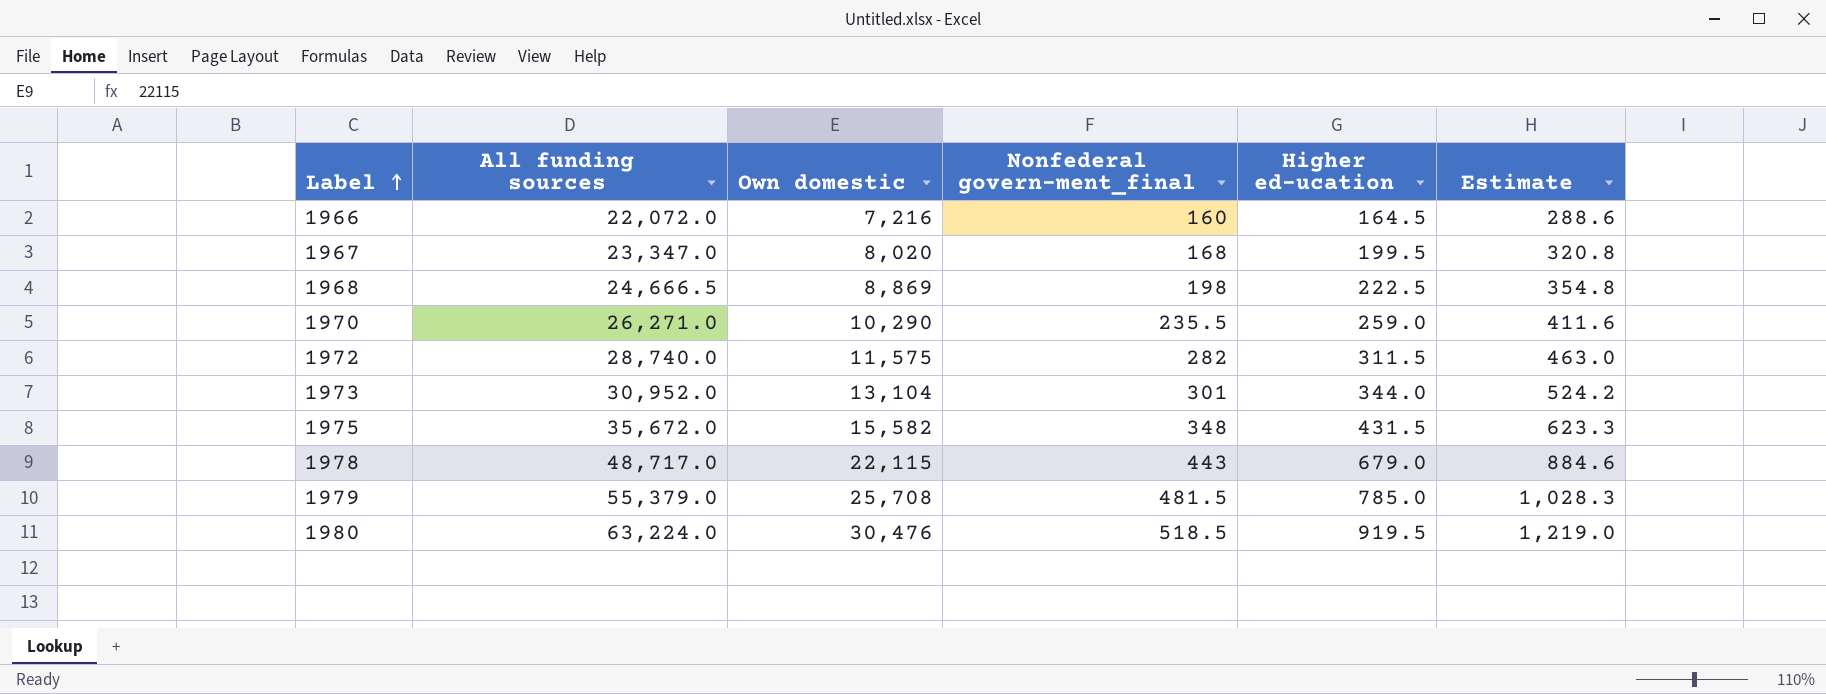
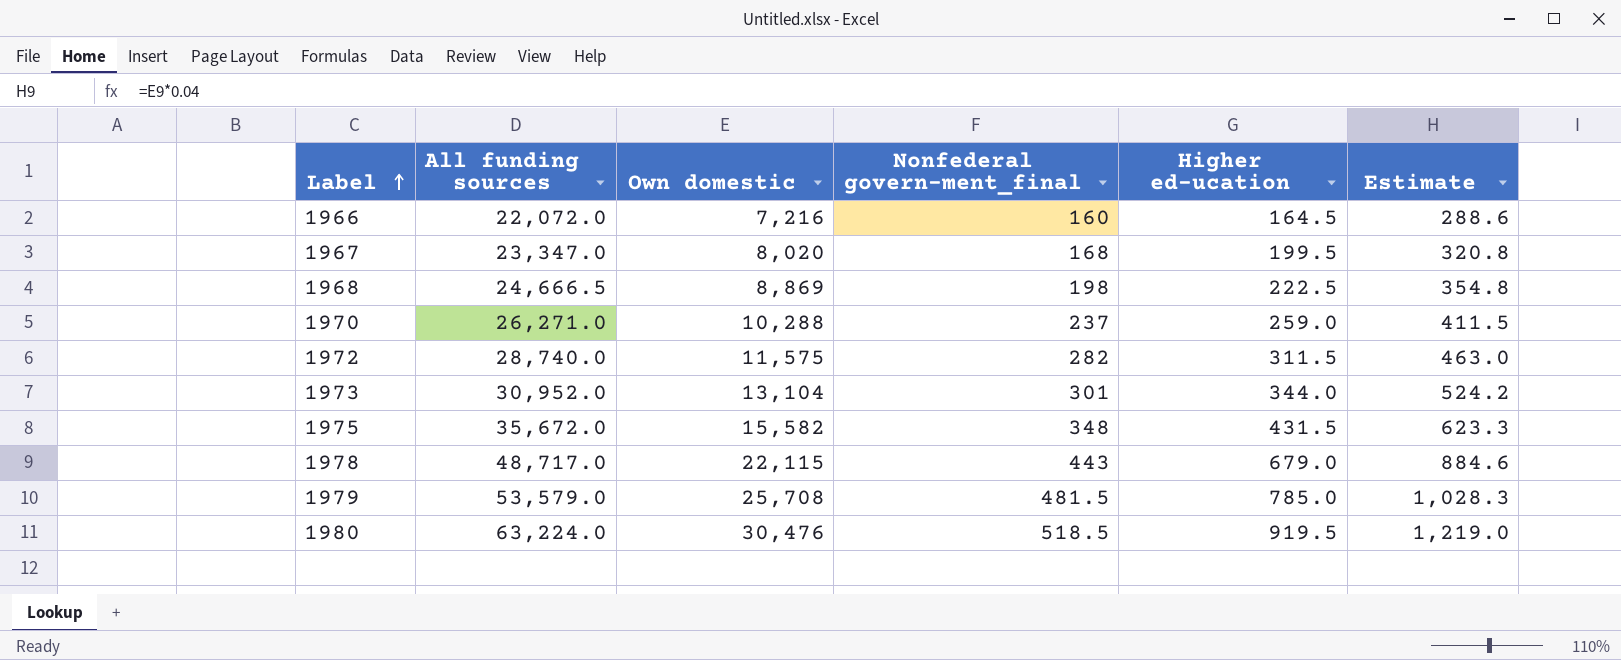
1970 | Own domestic: 10,290 -> 10,288
1970 | Nonfederal govern-ment_final: 235.5 -> 237
1970 | Estimate: 411.6 -> 411.5
1979 | All funding sources: 55,379.0 -> 53,579.0

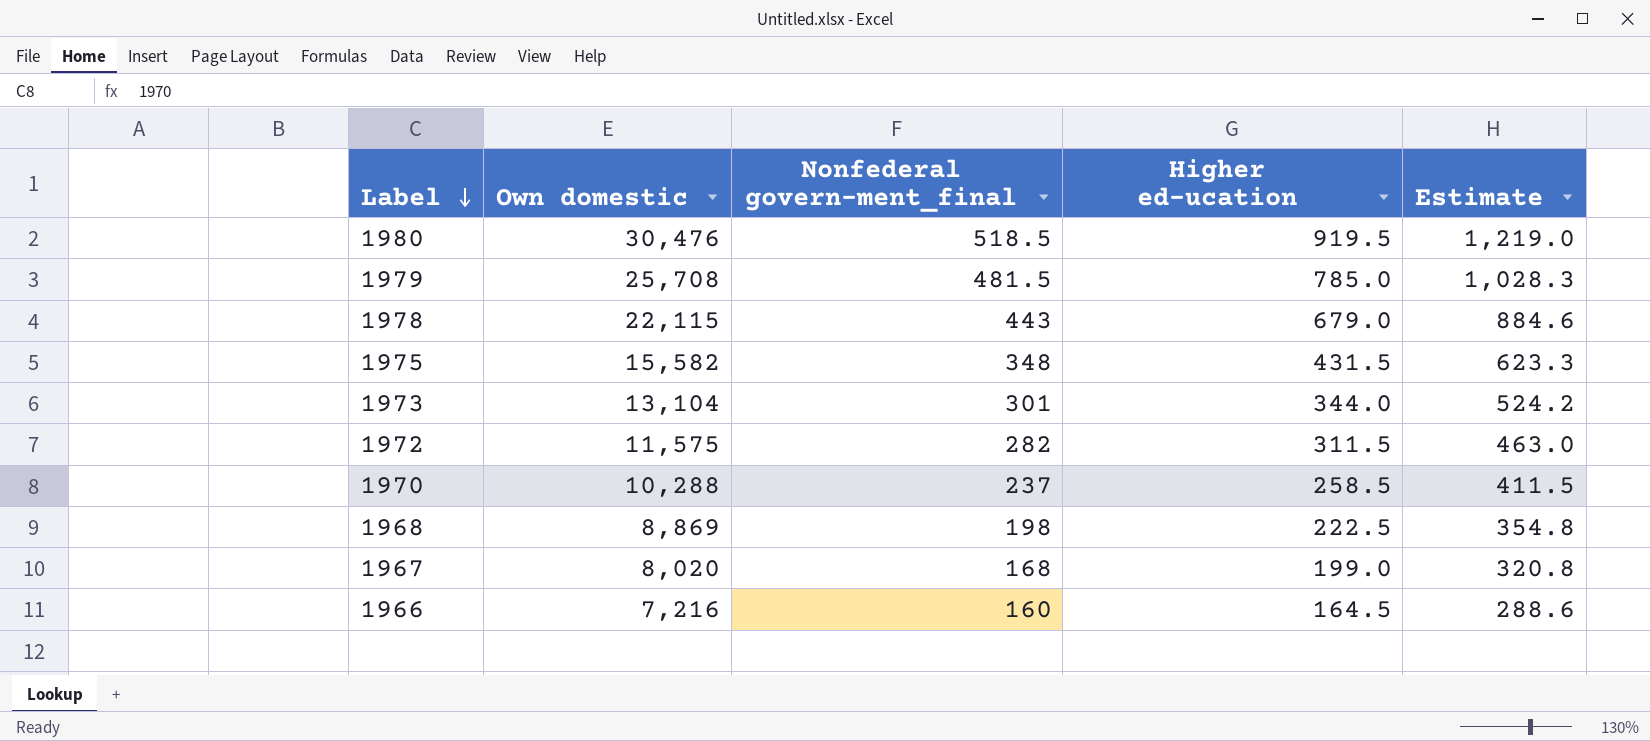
row order: Label ascending -> Label descending
column All funding sources | position: 2 -> none
1970 | Higher ed-ucation: 259.0 -> 258.5
1967 | Higher ed-ucation: 199.5 -> 199.0

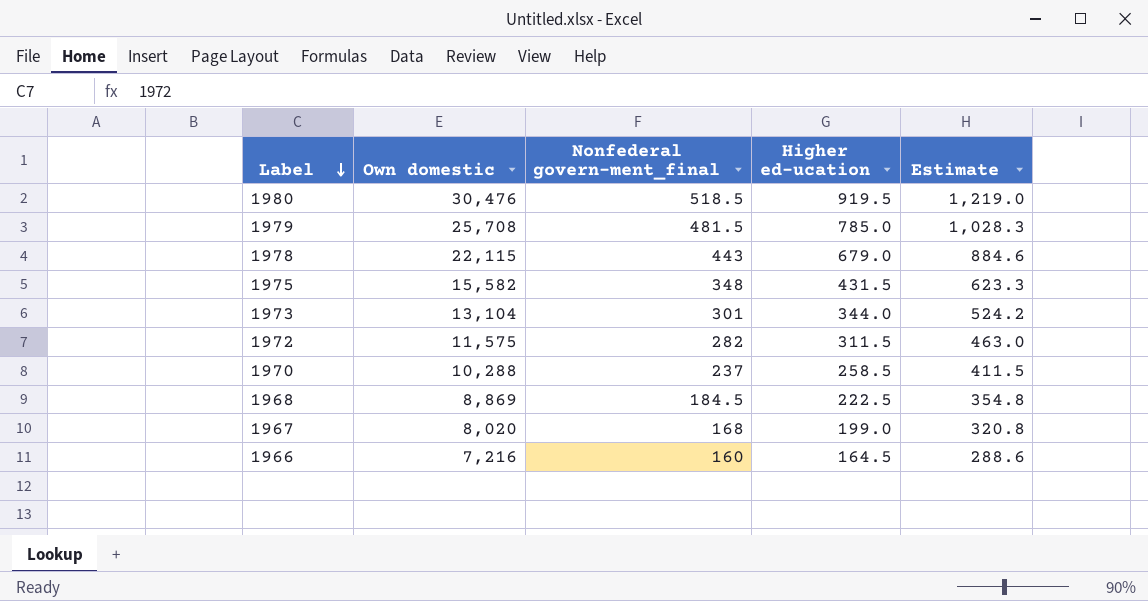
1968 | Nonfederal govern-ment_final: 198 -> 184.5

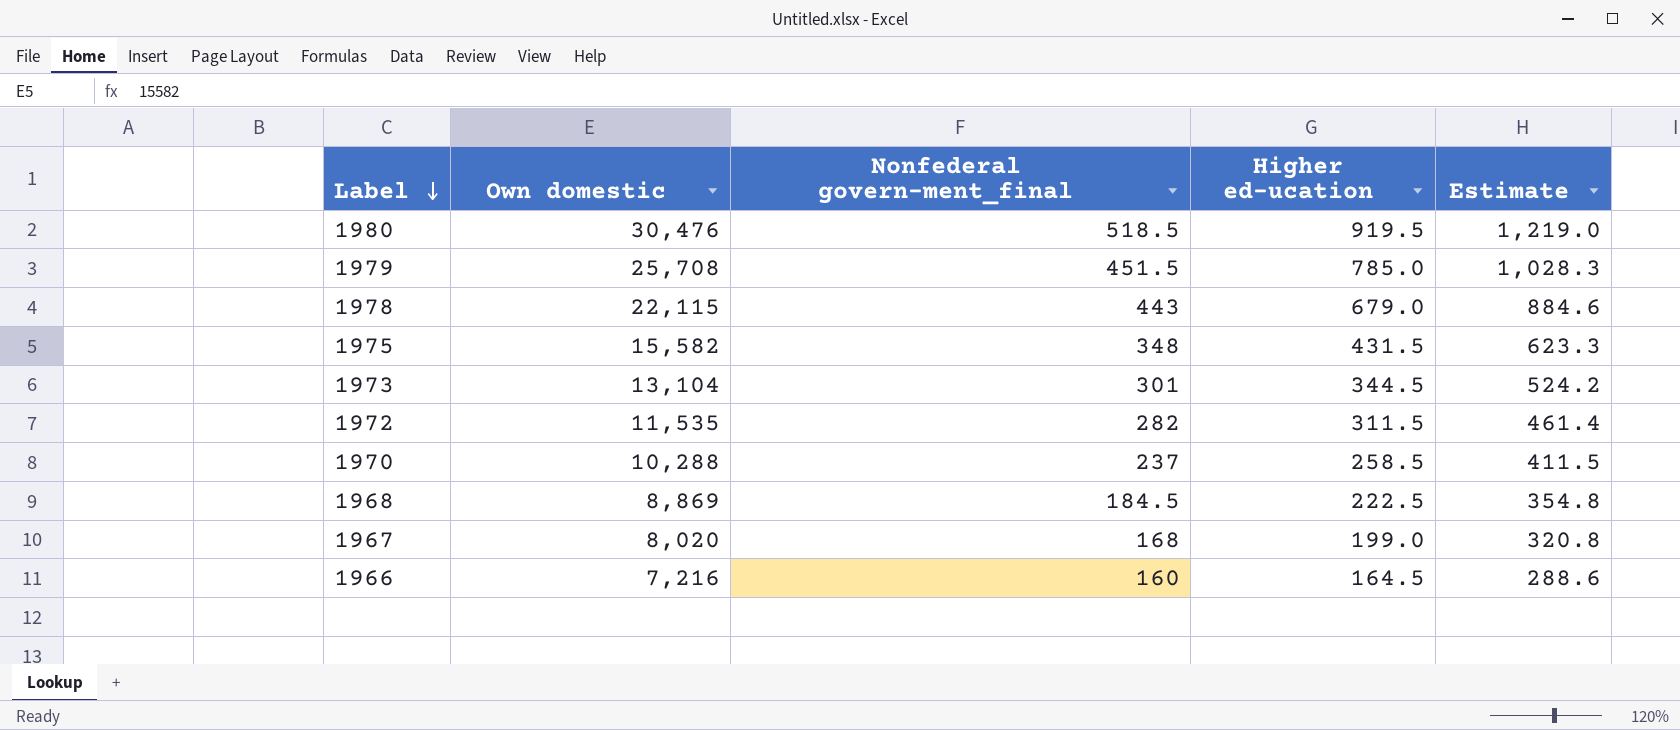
1979 | Nonfederal govern-ment_final: 481.5 -> 451.5
1973 | Higher ed-ucation: 344.0 -> 344.5
1972 | Own domestic: 11,575 -> 11,535
1972 | Estimate: 463.0 -> 461.4

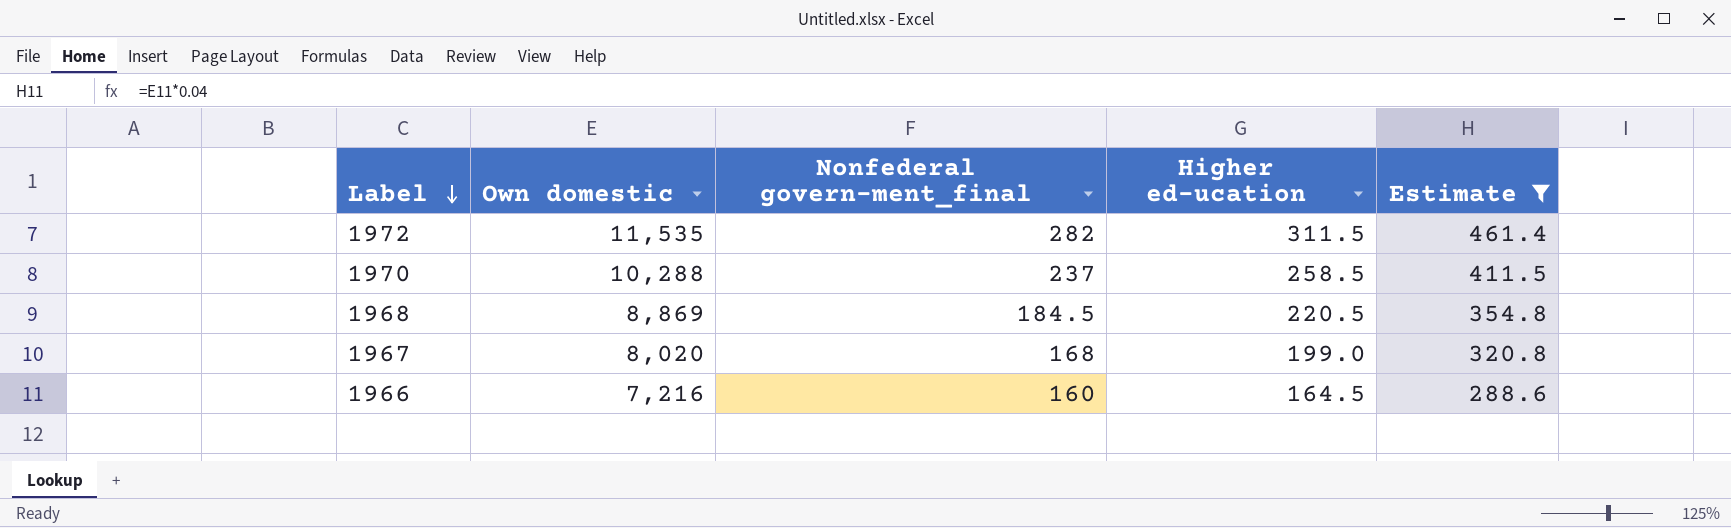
filter: none -> Estimate <= 461.4
1968 | Higher ed-ucation: 222.5 -> 220.5

